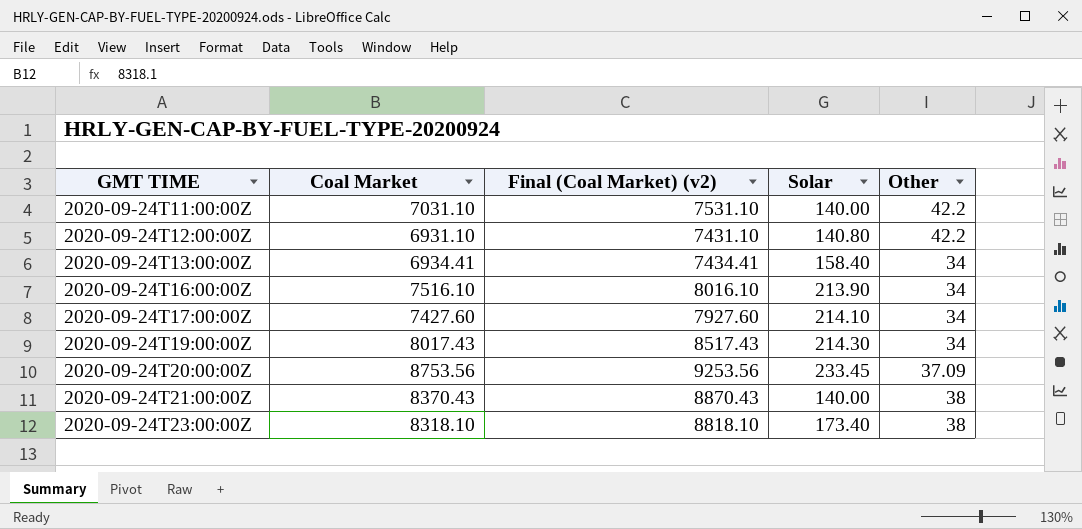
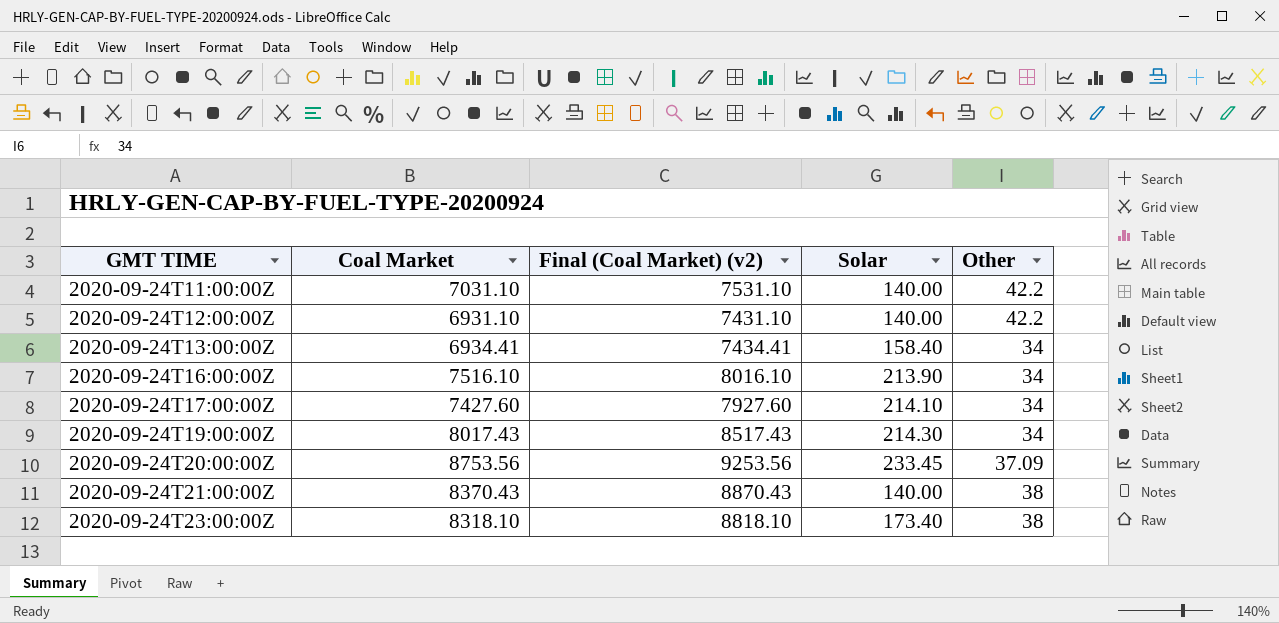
2020-09-24T12:00:00Z | Solar: 140.80 -> 140.00

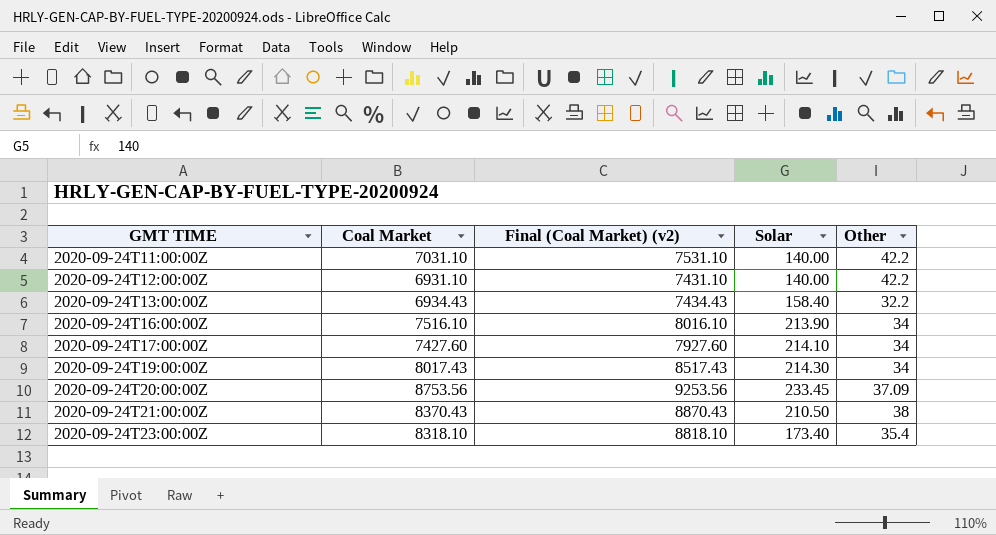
2020-09-24T13:00:00Z | Coal Market: 6934.41 -> 6934.43
2020-09-24T13:00:00Z | Final (Coal Market) (v2): 7434.41 -> 7434.43
2020-09-24T13:00:00Z | Other: 34 -> 32.2
2020-09-24T21:00:00Z | Solar: 140.00 -> 210.50
2020-09-24T23:00:00Z | Other: 38 -> 35.4

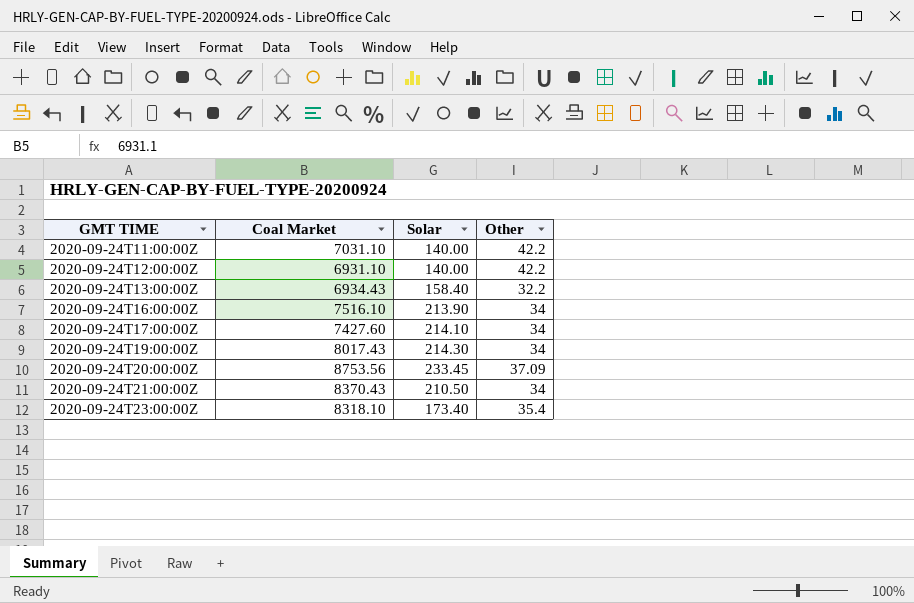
column Final (Coal Market) (v2) | formula: [Coal Market] + 500 -> none
2020-09-24T21:00:00Z | Other: 38 -> 34

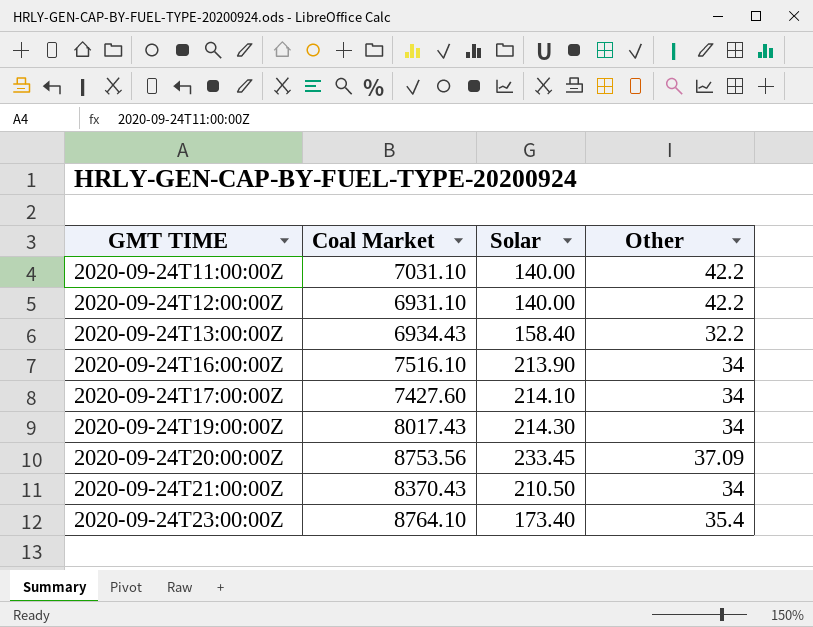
2020-09-24T23:00:00Z | Coal Market: 8318.10 -> 8764.10

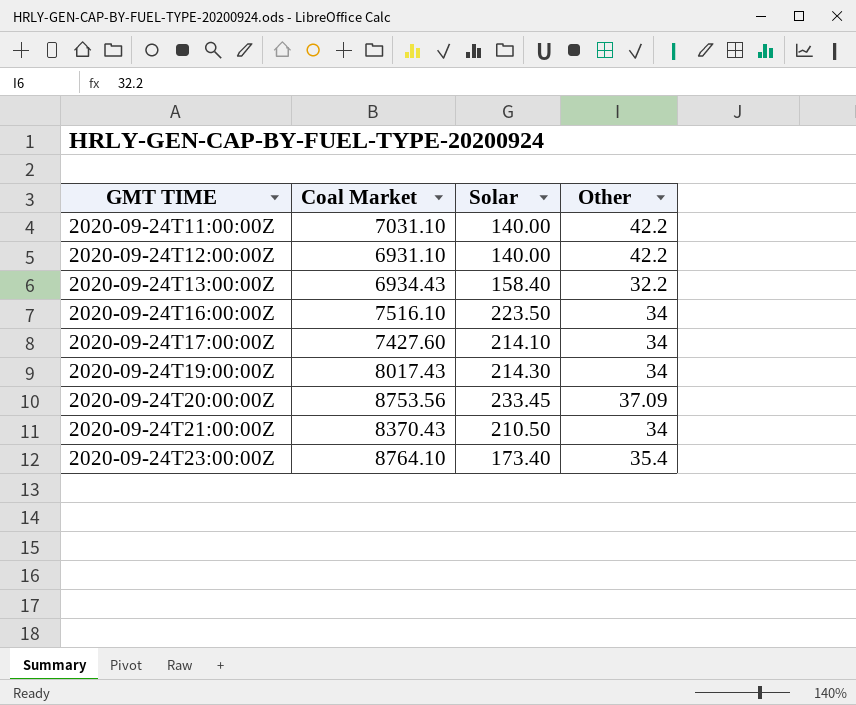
2020-09-24T16:00:00Z | Solar: 213.90 -> 223.50

